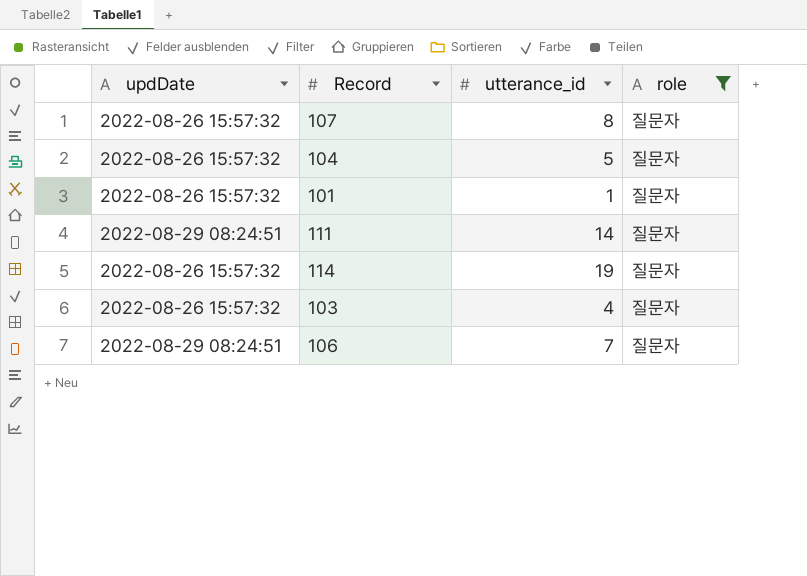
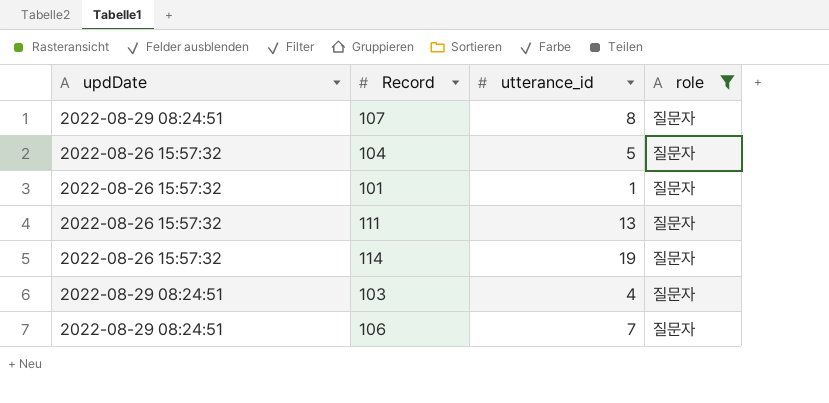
107 | updDate: 2022-08-26 15:57:32 -> 2022-08-29 08:24:51
111 | updDate: 2022-08-29 08:24:51 -> 2022-08-26 15:57:32
111 | utterance_id: 14 -> 13
103 | updDate: 2022-08-26 15:57:32 -> 2022-08-29 08:24:51

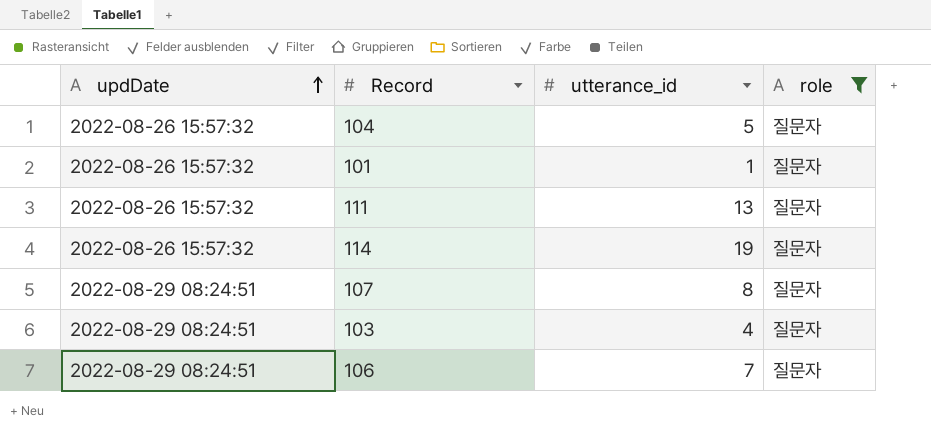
row order: none -> updDate ascending

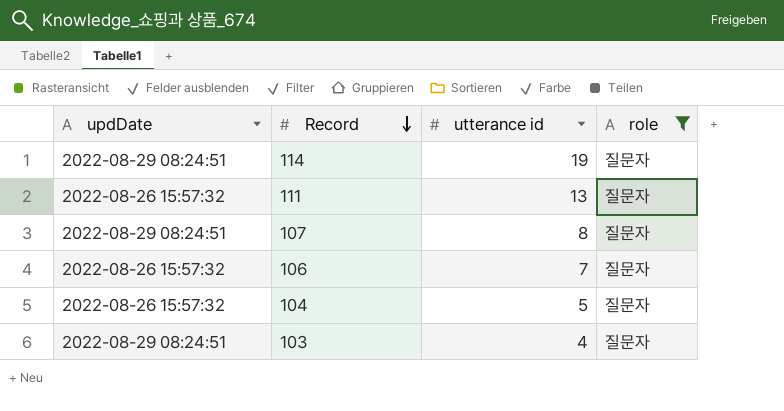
row order: updDate ascending -> Record descending
column name: utterance_id -> utterance id
row 101: 2022-08-26 15:57:32 | 1 | 질문자 -> none
114 | updDate: 2022-08-26 15:57:32 -> 2022-08-29 08:24:51
106 | updDate: 2022-08-29 08:24:51 -> 2022-08-26 15:57:32

